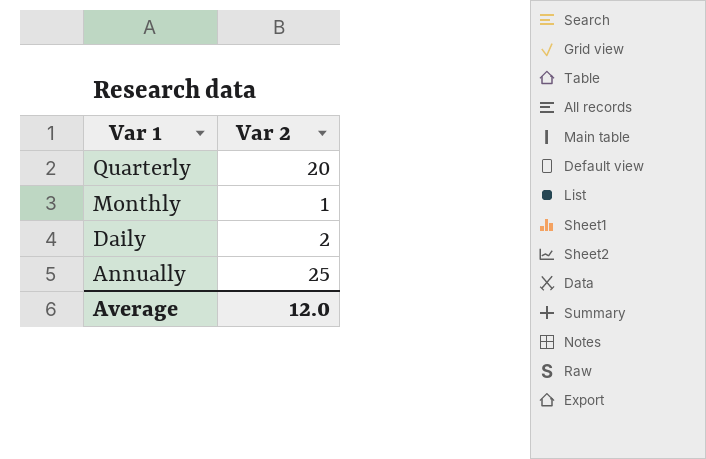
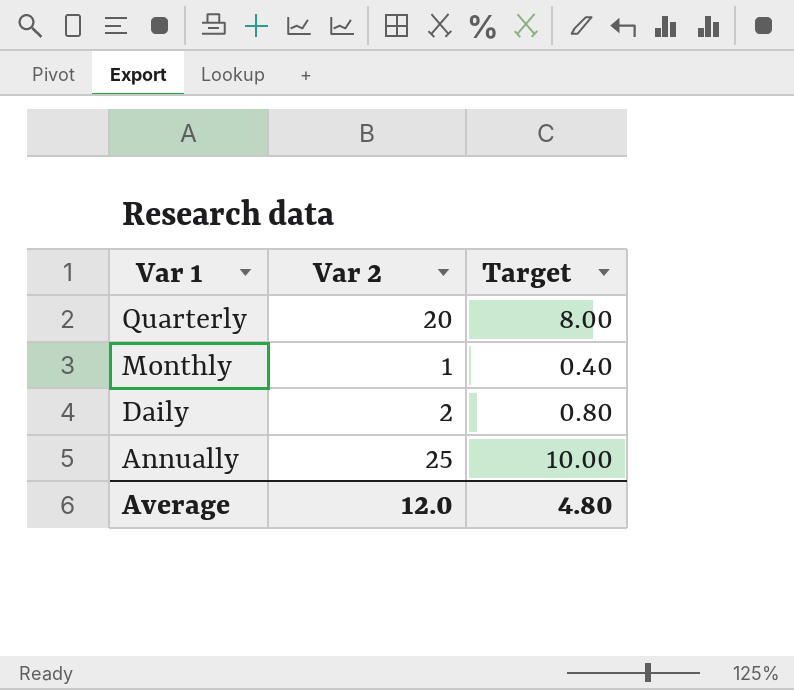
column Target | formula: none -> [Var 2] * 0.4

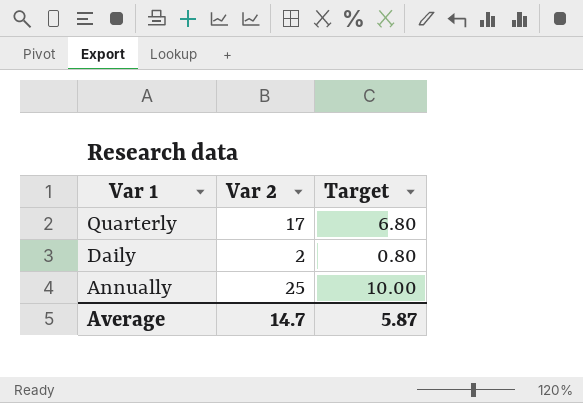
row Monthly: 1 | 0.40 -> none
Quarterly | Var 2: 20 -> 17
Quarterly | Target: 8.00 -> 6.80
Average | Var 2: 12.0 -> 14.7
Average | Target: 4.80 -> 5.87

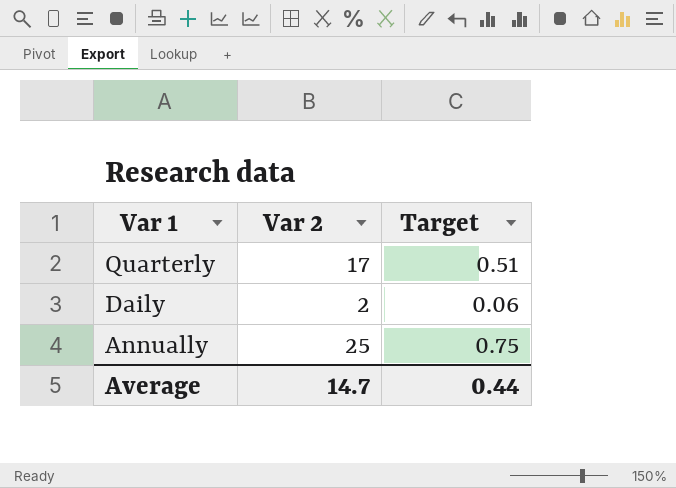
column Target | formula: [Var 2] * 0.4 -> [Var 2] * 0.03
Average | Target: 5.87 -> 0.44

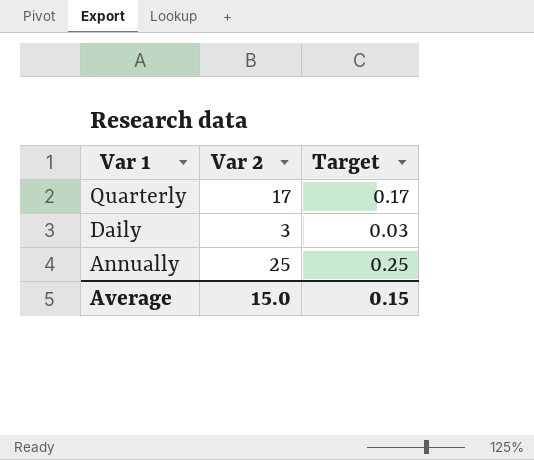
column Target | formula: [Var 2] * 0.03 -> [Var 2] * 0.01
Daily | Var 2: 2 -> 3
Average | Var 2: 14.7 -> 15.0
Average | Target: 0.44 -> 0.15

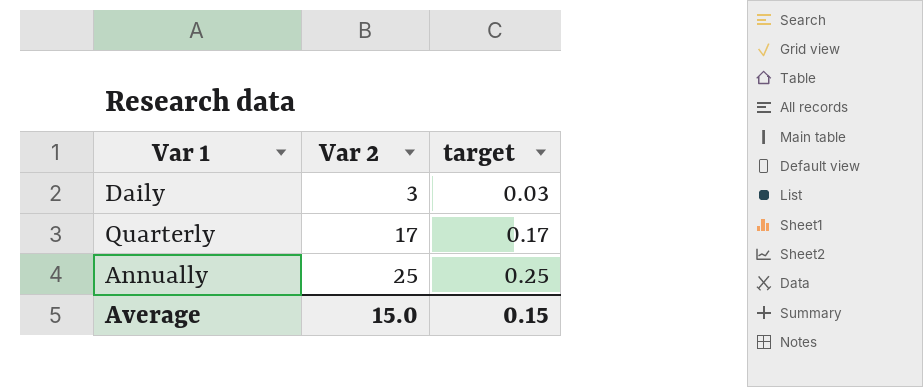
row order: Var 1 descending -> Var 2 ascending
column name: Target -> target

